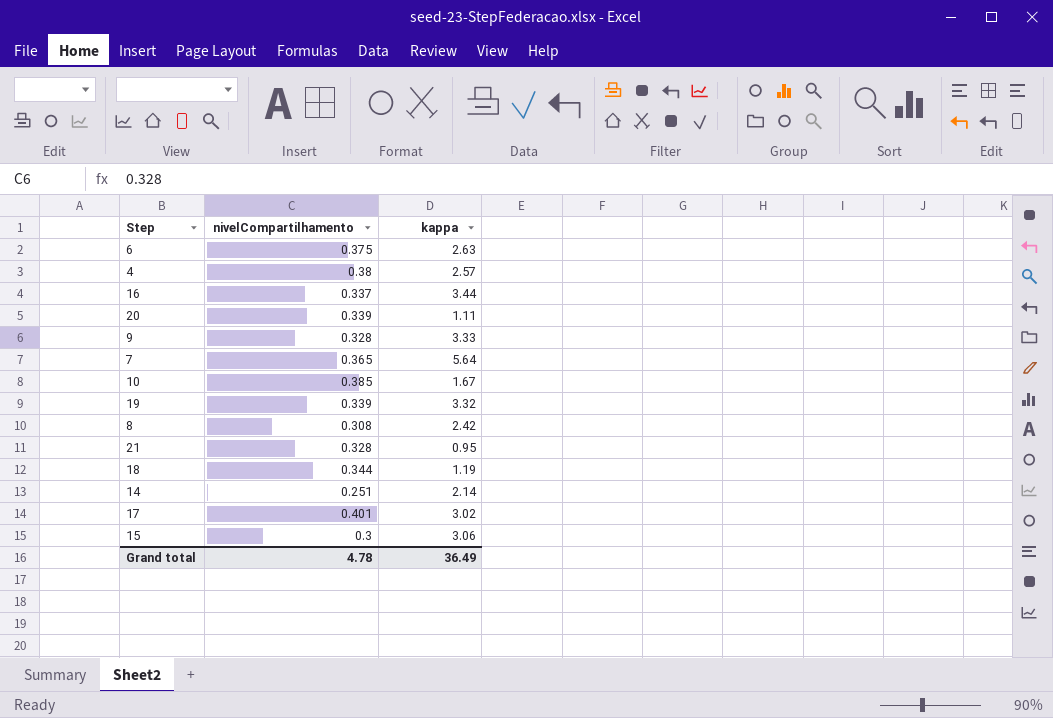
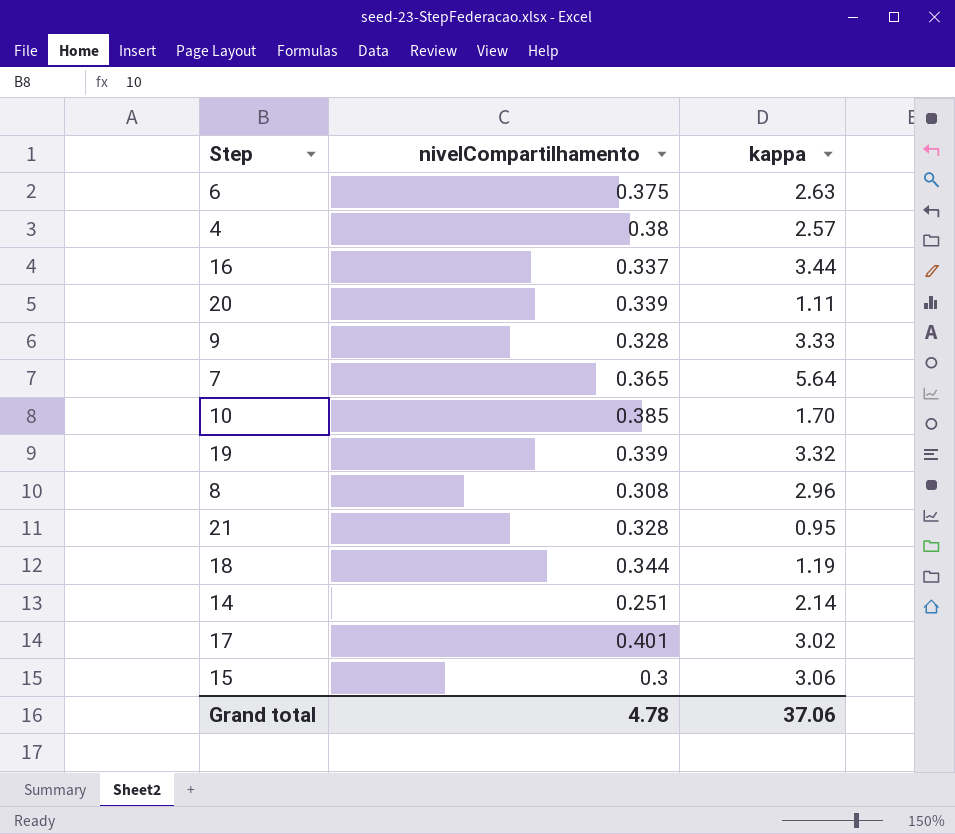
10 | kappa: 1.67 -> 1.70
8 | kappa: 2.42 -> 2.96
Grand total | kappa: 36.49 -> 37.06

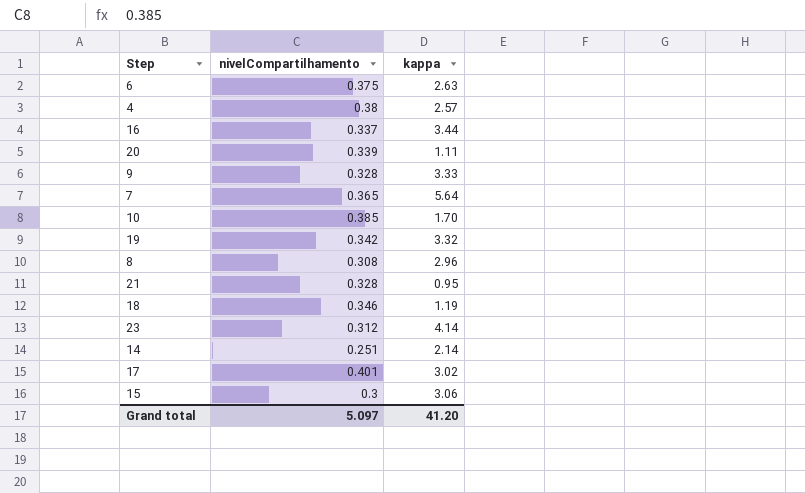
19 | nivelCompartilhamento: 0.339 -> 0.342
18 | nivelCompartilhamento: 0.344 -> 0.346
row 23: none -> 0.312 | 4.14
Grand total | nivelCompartilhamento: 4.78 -> 5.097
Grand total | kappa: 37.06 -> 41.20

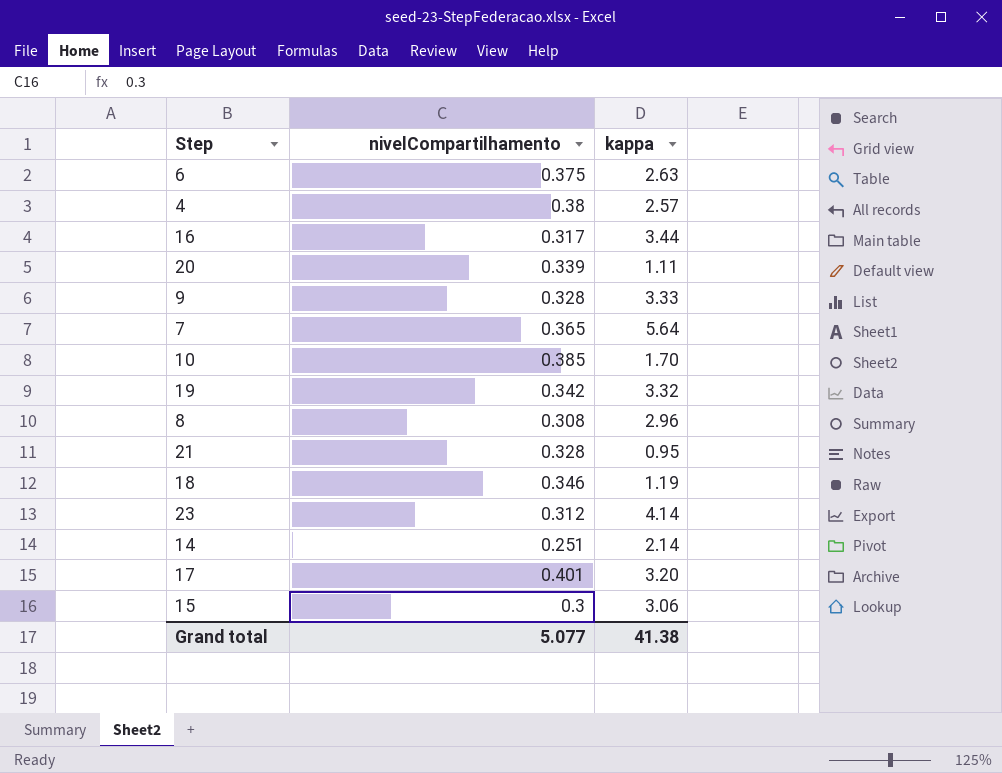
16 | nivelCompartilhamento: 0.337 -> 0.317
17 | kappa: 3.02 -> 3.20
Grand total | nivelCompartilhamento: 5.097 -> 5.077
Grand total | kappa: 41.20 -> 41.38

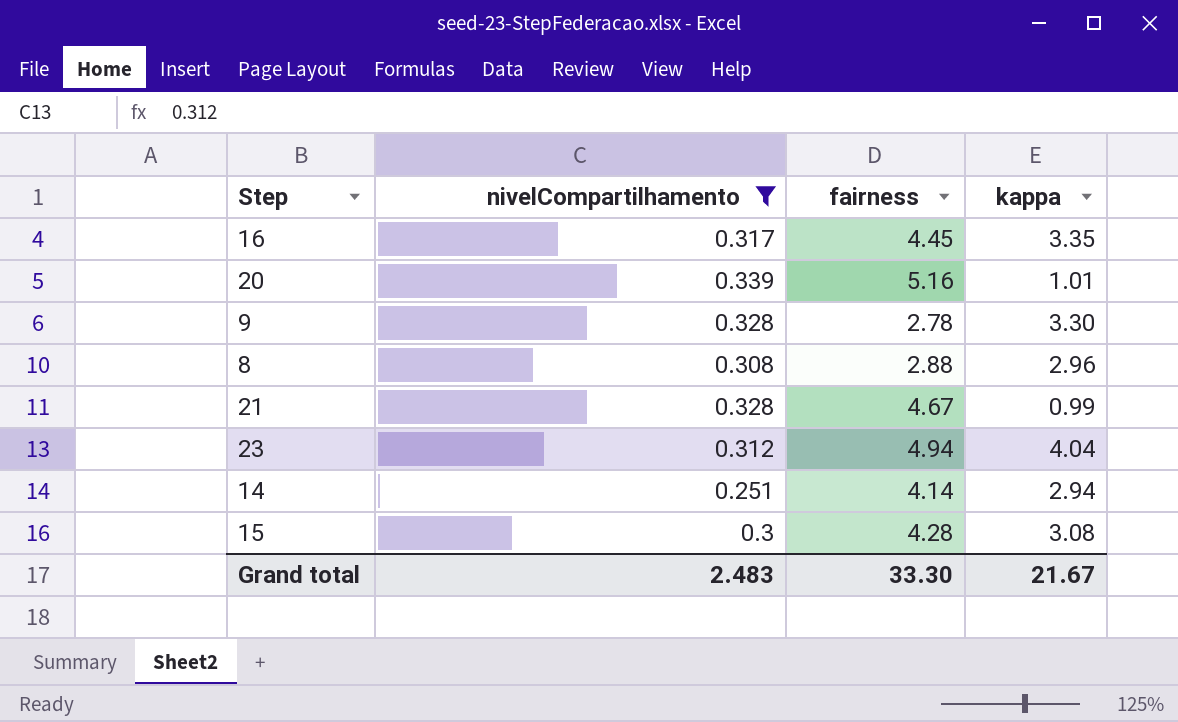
filter: none -> nivelCompartilhamento <= 0.339
column fairness | position: none -> 3
16 | kappa: 3.44 -> 3.35
20 | kappa: 1.11 -> 1.01
9 | kappa: 3.33 -> 3.30
21 | kappa: 0.95 -> 0.99
23 | kappa: 4.14 -> 4.04
14 | kappa: 2.14 -> 2.94
15 | kappa: 3.06 -> 3.08
Grand total | nivelCompartilhamento: 5.077 -> 2.483
Grand total | kappa: 41.38 -> 21.67

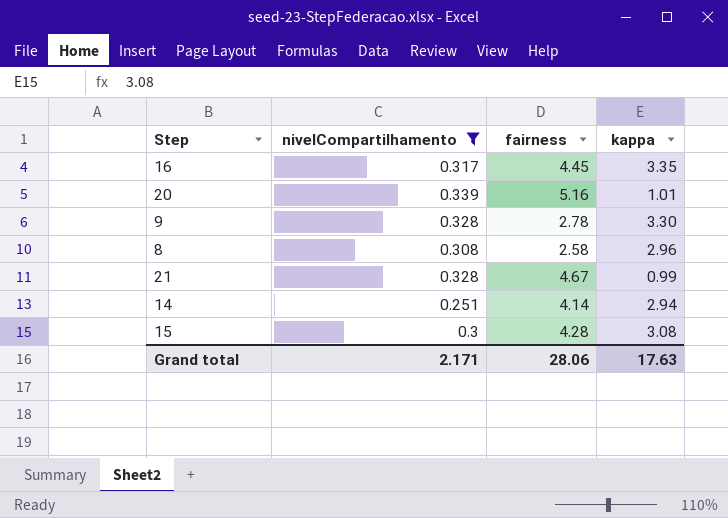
row 23: 0.312 | 4.94 | 4.04 -> none
8 | fairness: 2.88 -> 2.58
Grand total | nivelCompartilhamento: 2.483 -> 2.171
Grand total | fairness: 33.30 -> 28.06
Grand total | kappa: 21.67 -> 17.63

